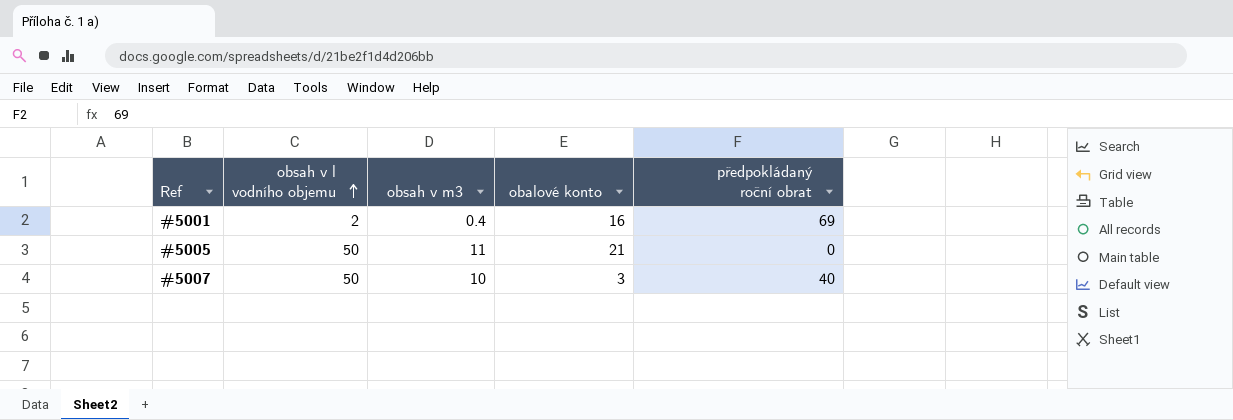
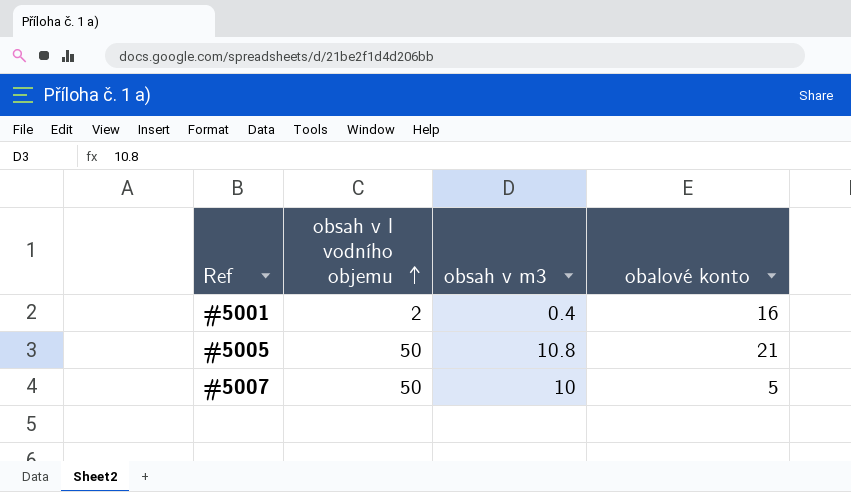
column předpokládaný roční obrat | position: 5 -> none
#5005 | obsah v m3: 11 -> 10.8
#5007 | obalové konto: 3 -> 5

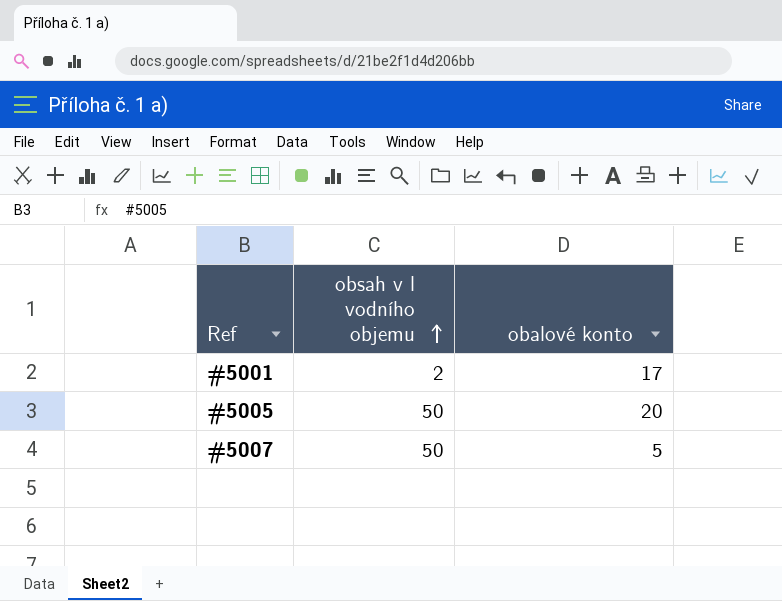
column obsah v m3 | position: 3 -> none
#5001 | obalové konto: 16 -> 17
#5005 | obalové konto: 21 -> 20

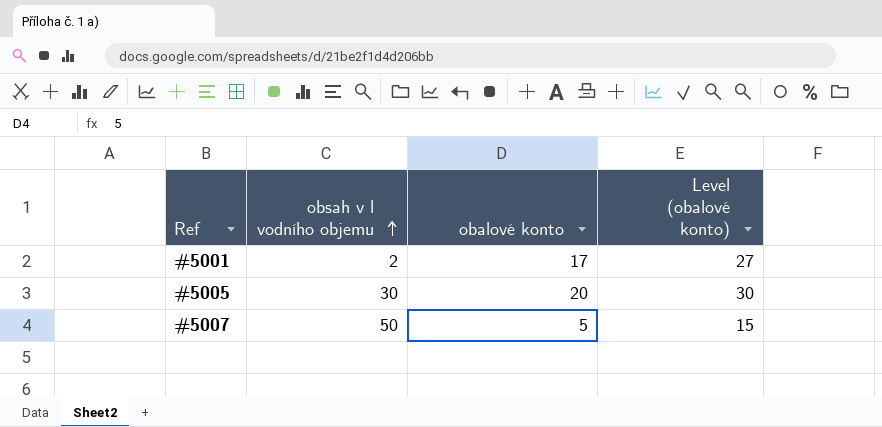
column Level (obalové konto) | formula: none -> [obalové konto] + 10
#5005 | obsah v l vodního objemu: 50 -> 30

